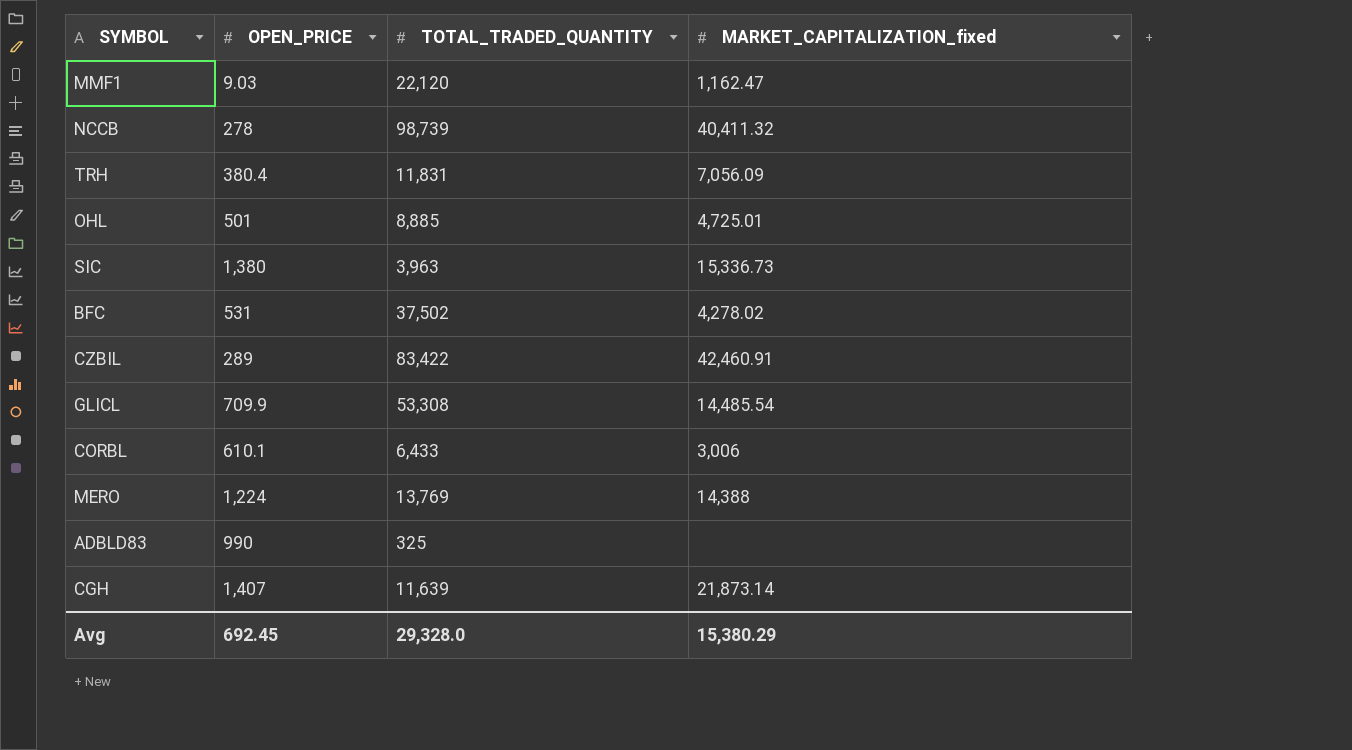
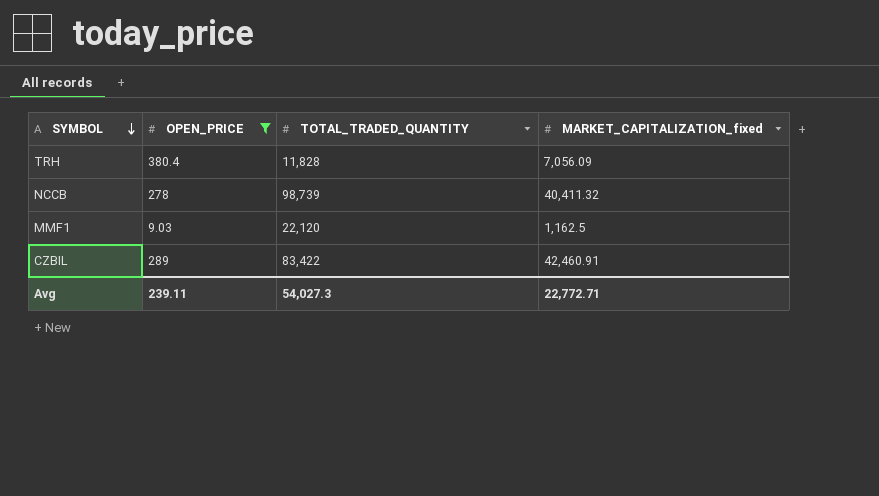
filter: none -> OPEN_PRICE <= 380.4
row order: none -> SYMBOL descending
TRH | TOTAL_TRADED_QUANTITY: 11,831 -> 11,828
MMF1 | MARKET_CAPITALIZATION_fixed: 1,162.47 -> 1,162.5
Avg | OPEN_PRICE: 692.45 -> 239.11
Avg | TOTAL_TRADED_QUANTITY: 29,328.0 -> 54,027.3
Avg | MARKET_CAPITALIZATION_fixed: 15,380.29 -> 22,772.71

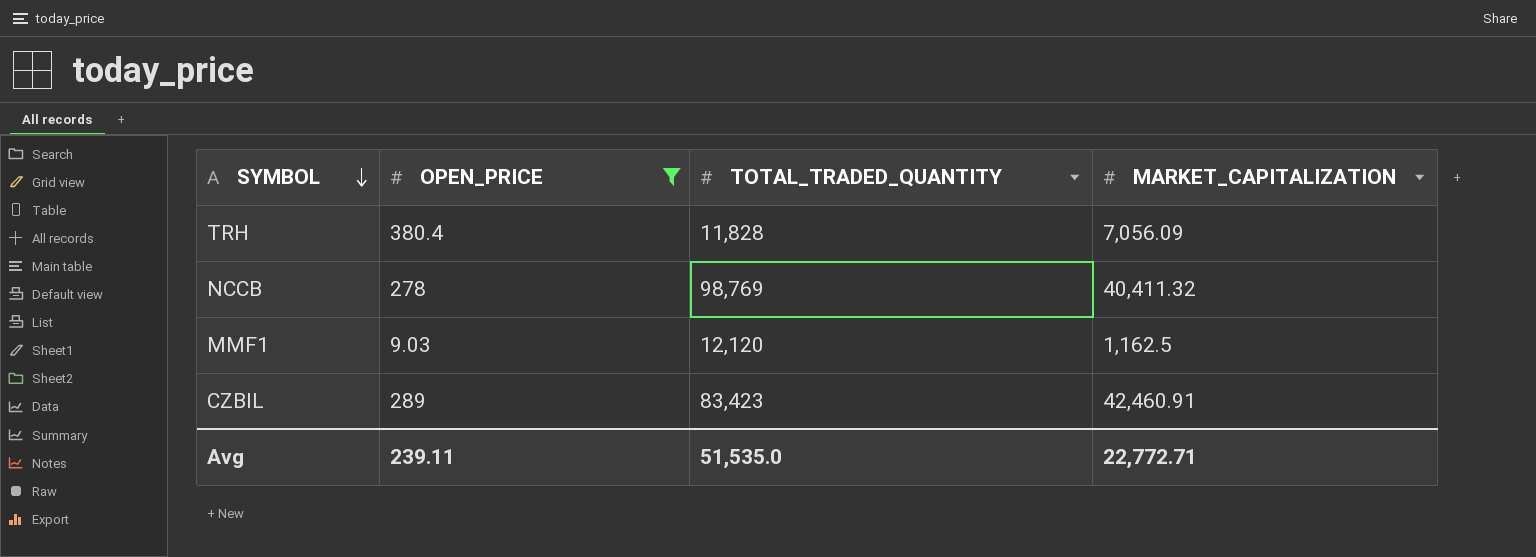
column name: MARKET_CAPITALIZATION_fixed -> MARKET_CAPITALIZATION
NCCB | TOTAL_TRADED_QUANTITY: 98,739 -> 98,769
MMF1 | TOTAL_TRADED_QUANTITY: 22,120 -> 12,120
CZBIL | TOTAL_TRADED_QUANTITY: 83,422 -> 83,423
Avg | TOTAL_TRADED_QUANTITY: 54,027.3 -> 51,535.0

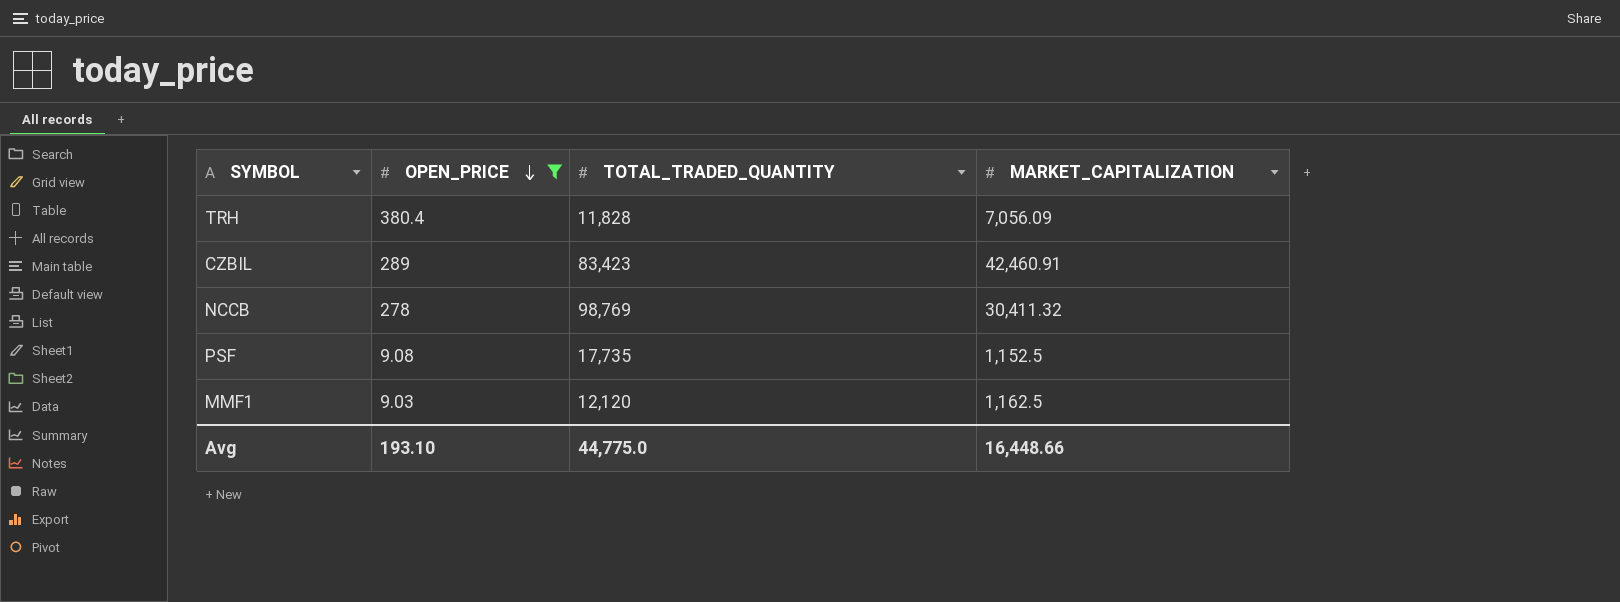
row order: SYMBOL descending -> OPEN_PRICE descending
NCCB | MARKET_CAPITALIZATION: 40,411.32 -> 30,411.32
row PSF: none -> 9.08 | 17,735 | 1,152.5
Avg | OPEN_PRICE: 239.11 -> 193.10
Avg | TOTAL_TRADED_QUANTITY: 51,535.0 -> 44,775.0
Avg | MARKET_CAPITALIZATION: 22,772.71 -> 16,448.66

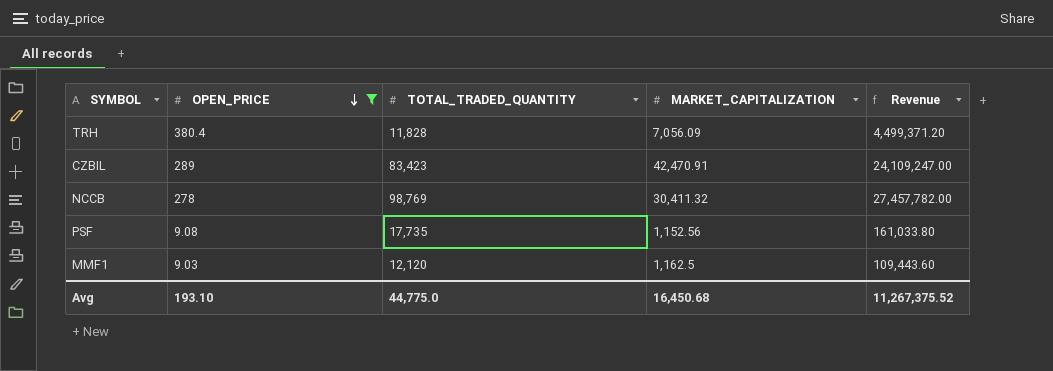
column Revenue | formula: none -> [OPEN_PRICE] * [TOTAL_TRADED_QUANTITY]
CZBIL | MARKET_CAPITALIZATION: 42,460.91 -> 42,470.91
PSF | MARKET_CAPITALIZATION: 1,152.5 -> 1,152.56
Avg | MARKET_CAPITALIZATION: 16,448.66 -> 16,450.68

